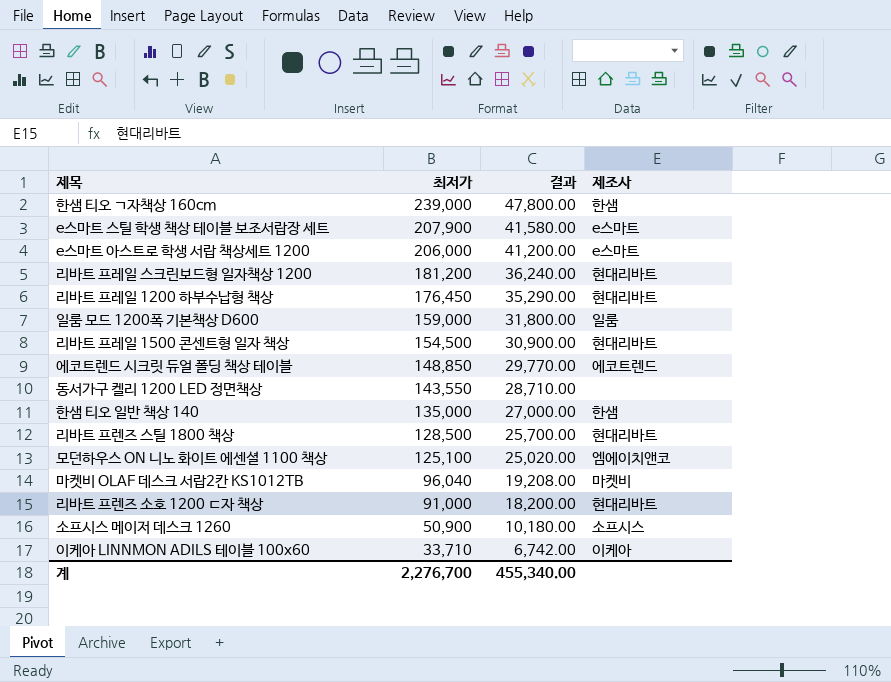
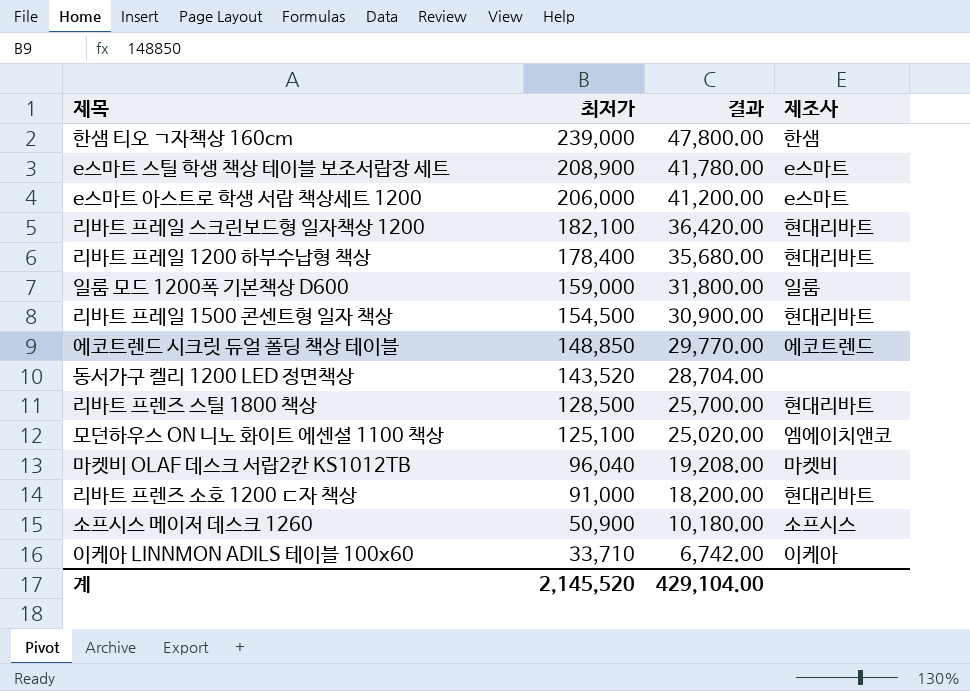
row 한샘 티오 일반 책상 140: 135,000 | 27,000.00 | 한샘 -> none
e스마트 스틸 학생 책상 테이블 보조서랍장 세트 | 최저가: 207,900 -> 208,900
e스마트 스틸 학생 책상 테이블 보조서랍장 세트 | 결과: 41,580.00 -> 41,780.00
리바트 프레일 스크린보드형 일자책상 1200 | 최저가: 181,200 -> 182,100
리바트 프레일 스크린보드형 일자책상 1200 | 결과: 36,240.00 -> 36,420.00
리바트 프레일 1200 하부수납형 책상 | 최저가: 176,450 -> 178,400
리바트 프레일 1200 하부수납형 책상 | 결과: 35,290.00 -> 35,680.00
동서가구 켈리 1200 LED 정면책상 | 최저가: 143,550 -> 143,520
동서가구 켈리 1200 LED 정면책상 | 결과: 28,710.00 -> 28,704.00
계 | 최저가: 2,276,700 -> 2,145,520
계 | 결과: 455,340.00 -> 429,104.00

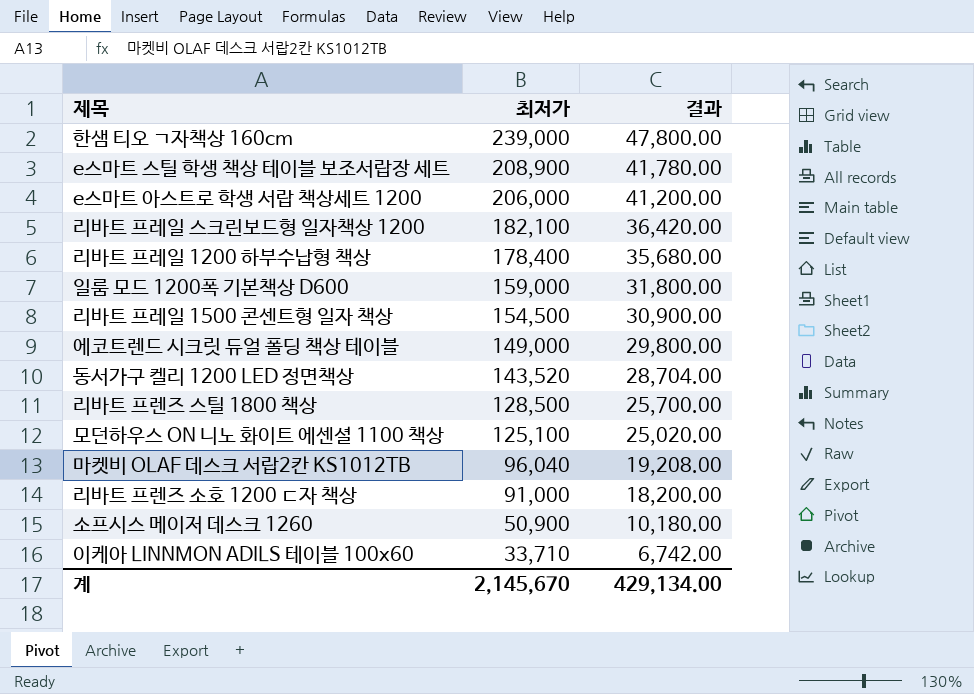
column 제조사 | position: 4 -> none
에코트렌드 시크릿 듀얼 폴딩 책상 테이블 | 최저가: 148,850 -> 149,000
에코트렌드 시크릿 듀얼 폴딩 책상 테이블 | 결과: 29,770.00 -> 29,800.00
계 | 최저가: 2,145,520 -> 2,145,670
계 | 결과: 429,104.00 -> 429,134.00

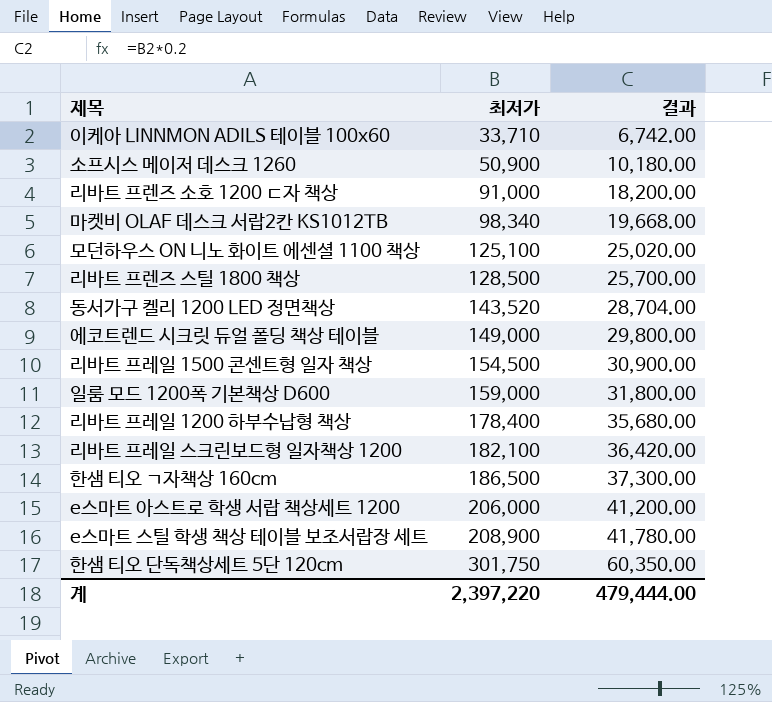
row order: 최저가 descending -> 최저가 ascending
마켓비 OLAF 데스크 서랍2칸 KS1012TB | 최저가: 96,040 -> 98,340
마켓비 OLAF 데스크 서랍2칸 KS1012TB | 결과: 19,208.00 -> 19,668.00
한샘 티오 ㄱ자책상 160cm | 최저가: 239,000 -> 186,500
한샘 티오 ㄱ자책상 160cm | 결과: 47,800.00 -> 37,300.00
row 한샘 티오 단독책상세트 5단 120cm: none -> 301,750 | 60,350.00
계 | 최저가: 2,145,670 -> 2,397,220
계 | 결과: 429,134.00 -> 479,444.00

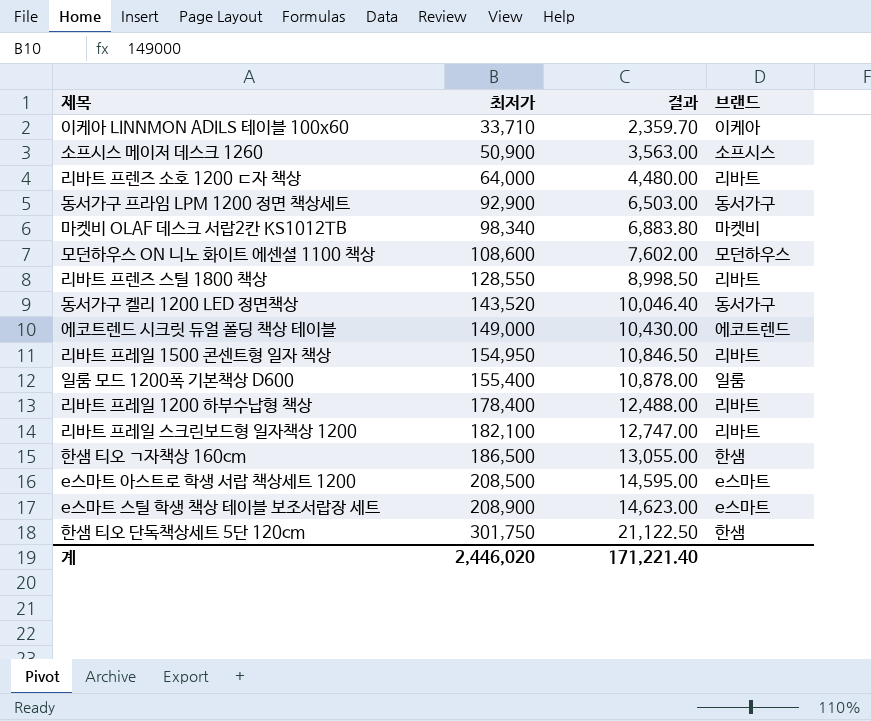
column 결과 | formula: [최저가] * 0.2 -> [최저가] * 0.07
column 브랜드 | position: none -> 4
리바트 프렌즈 소호 1200 ㄷ자 책상 | 최저가: 91,000 -> 64,000
row 동서가구 프라임 LPM 1200 정면 책상세트: none -> 92,900 | 6,503.00 | 동서가구
모던하우스 ON 니노 화이트 에센셜 1100 책상 | 최저가: 125,100 -> 108,600
리바트 프렌즈 스틸 1800 책상 | 최저가: 128,500 -> 128,550
리바트 프레일 1500 콘센트형 일자 책상 | 최저가: 154,500 -> 154,950
일룸 모드 1200폭 기본책상 D600 | 최저가: 159,000 -> 155,400
e스마트 아스트로 학생 서랍 책상세트 1200 | 최저가: 206,000 -> 208,500
계 | 최저가: 2,397,220 -> 2,446,020
계 | 결과: 479,444.00 -> 171,221.40

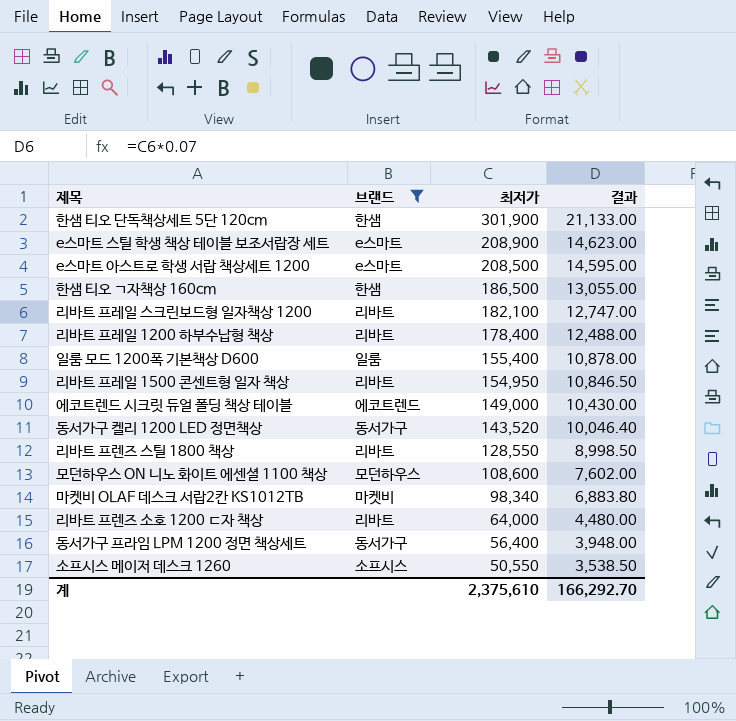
filter: none -> 브랜드 != 이케아
row order: 최저가 ascending -> 최저가 descending
column 브랜드 | position: 4 -> 2
한샘 티오 단독책상세트 5단 120cm | 최저가: 301,750 -> 301,900
한샘 티오 단독책상세트 5단 120cm | 결과: 21,122.50 -> 21,133.00
동서가구 프라임 LPM 1200 정면 책상세트 | 최저가: 92,900 -> 56,400
동서가구 프라임 LPM 1200 정면 책상세트 | 결과: 6,503.00 -> 3,948.00
소프시스 메이저 데스크 1260 | 최저가: 50,900 -> 50,550
소프시스 메이저 데스크 1260 | 결과: 3,563.00 -> 3,538.50
계 | 최저가: 2,446,020 -> 2,375,610
계 | 결과: 171,221.40 -> 166,292.70

